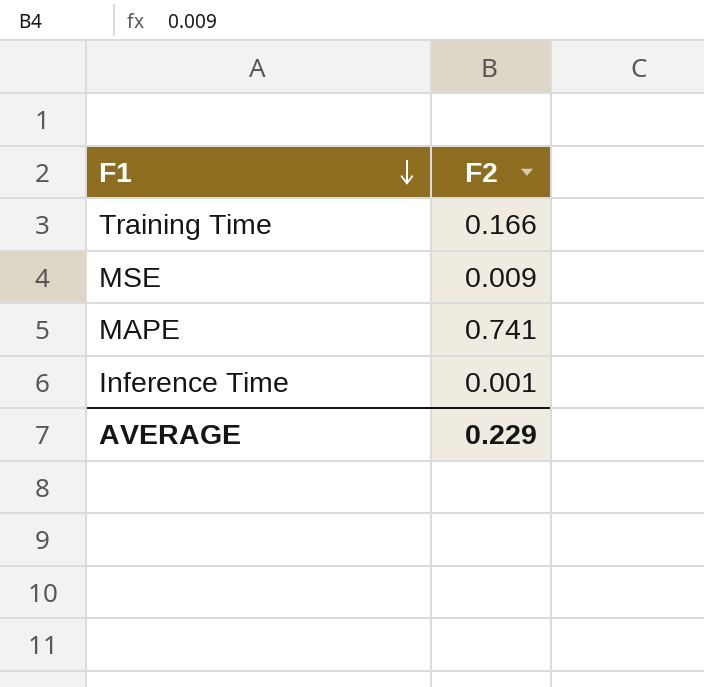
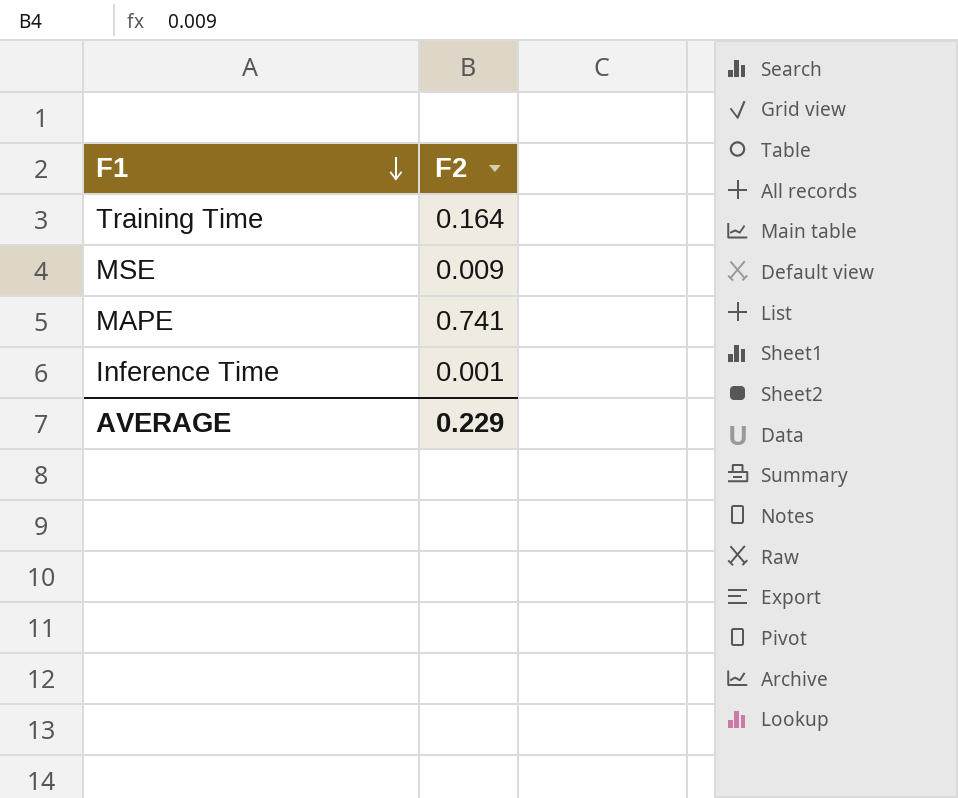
Training Time | F2: 0.166 -> 0.164

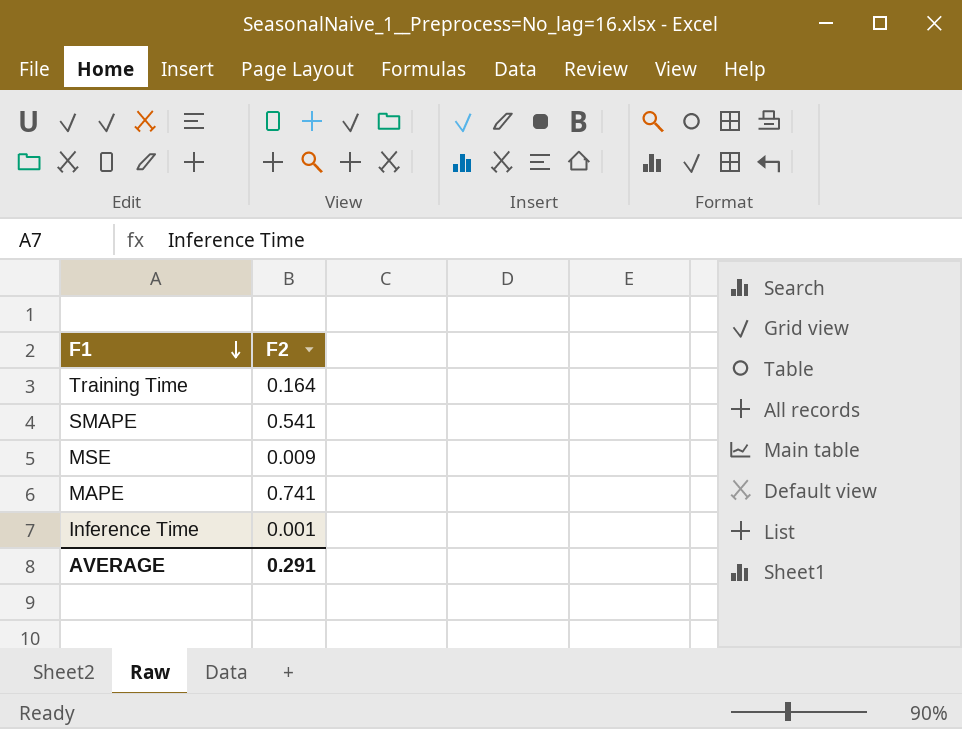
row SMAPE: none -> 0.541
AVERAGE | F2: 0.229 -> 0.291

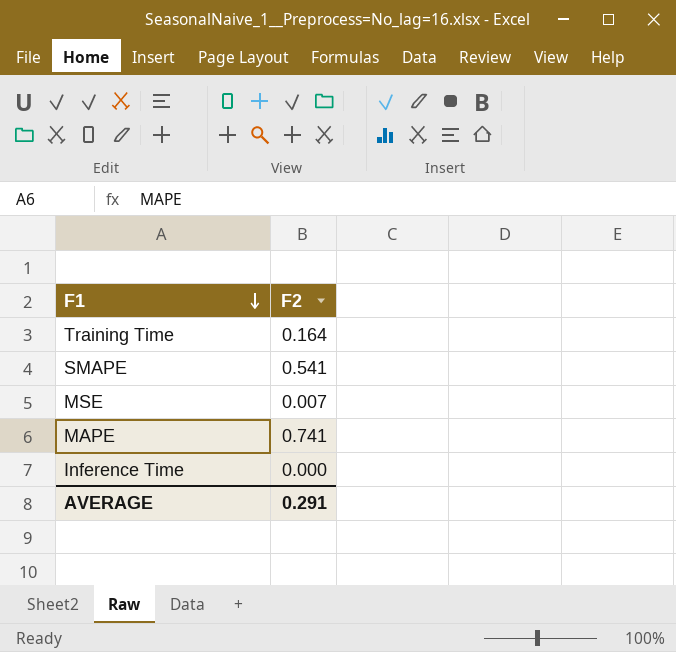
MSE | F2: 0.009 -> 0.007
Inference Time | F2: 0.001 -> 0.000

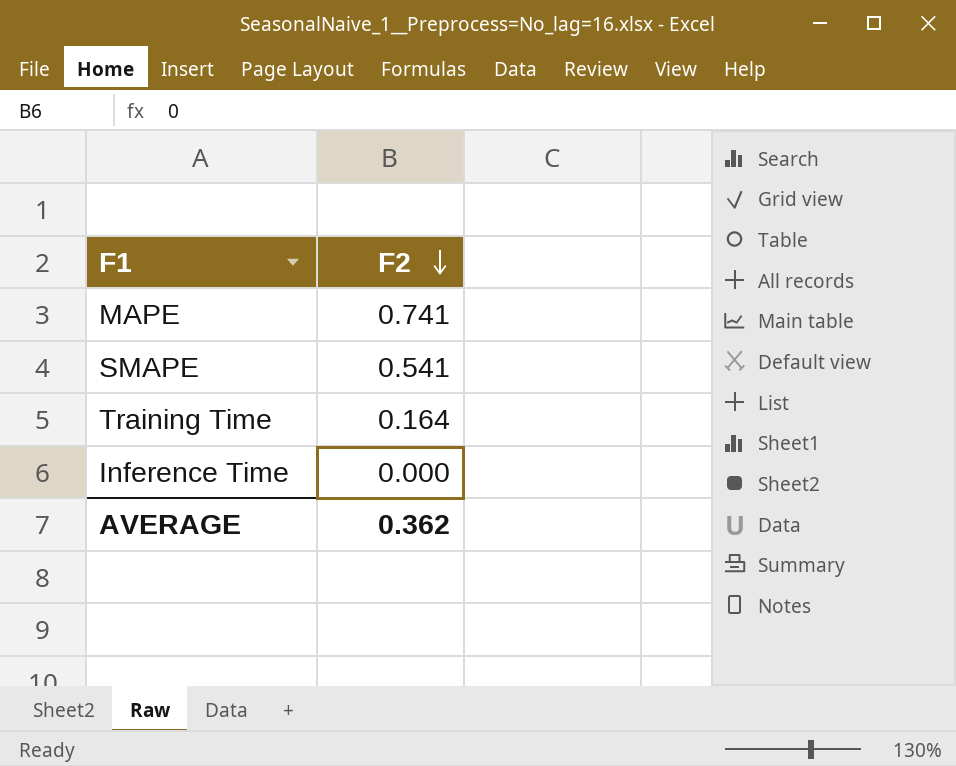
row order: F1 descending -> F2 descending
row MSE: 0.007 -> none
AVERAGE | F2: 0.291 -> 0.362

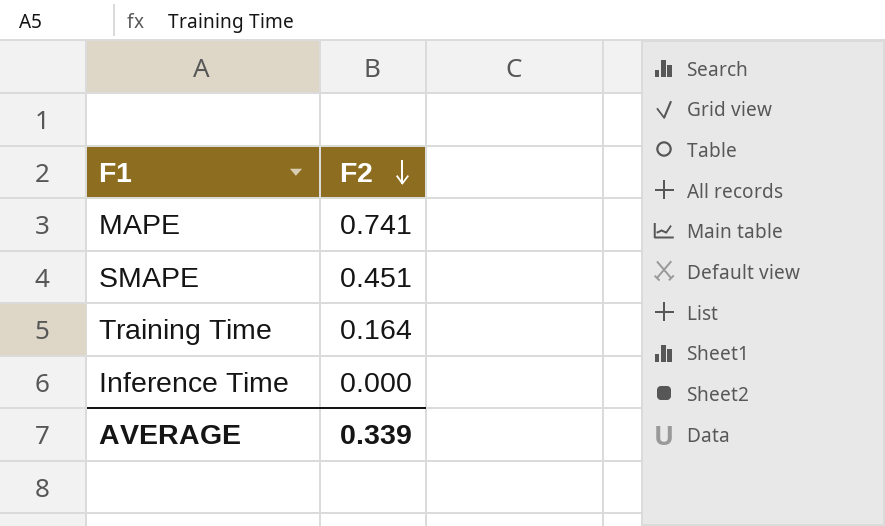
SMAPE | F2: 0.541 -> 0.451
AVERAGE | F2: 0.362 -> 0.339

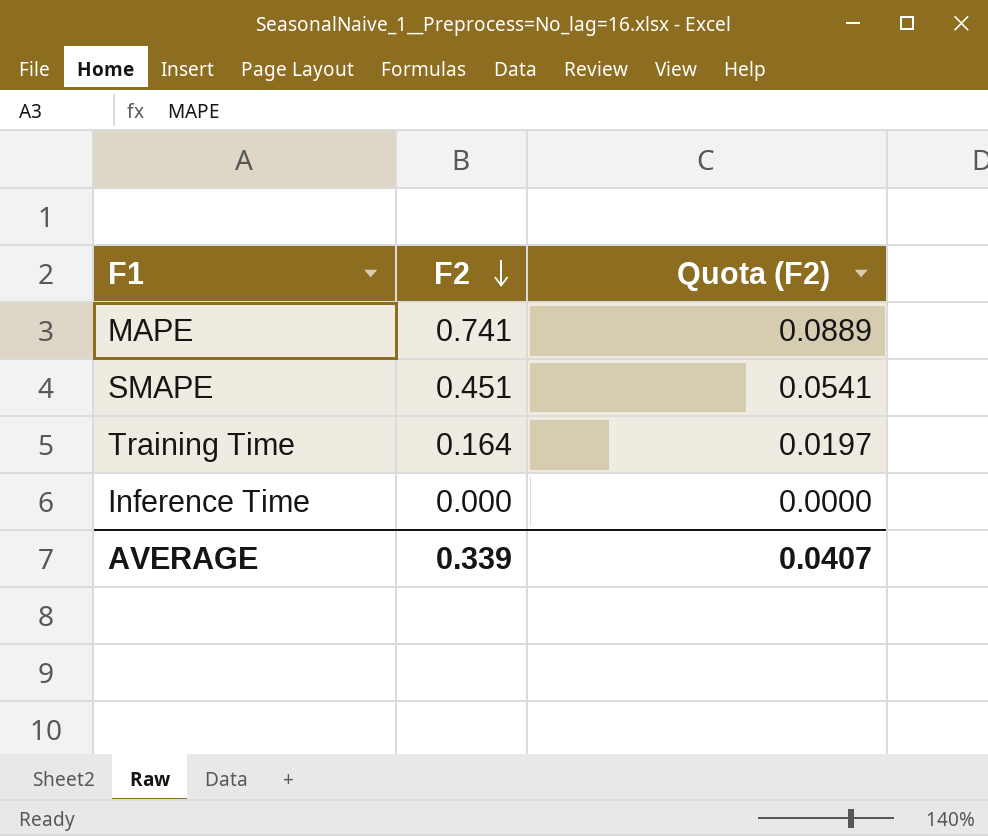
column Quota (F2) | formula: none -> [F2] * 0.12

